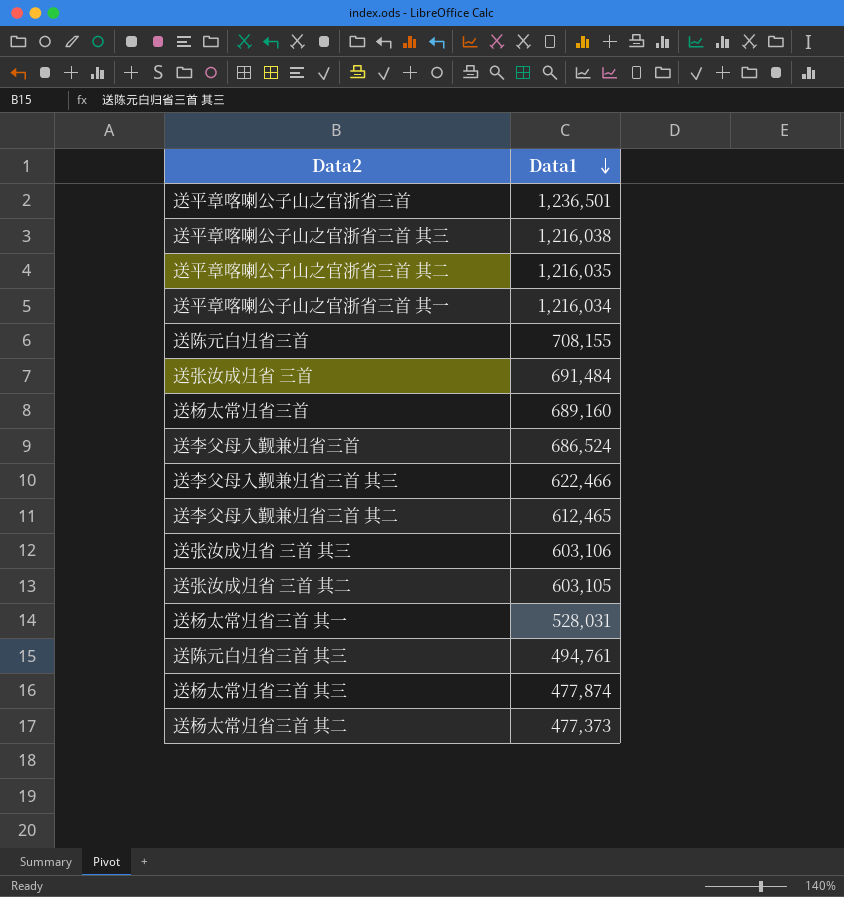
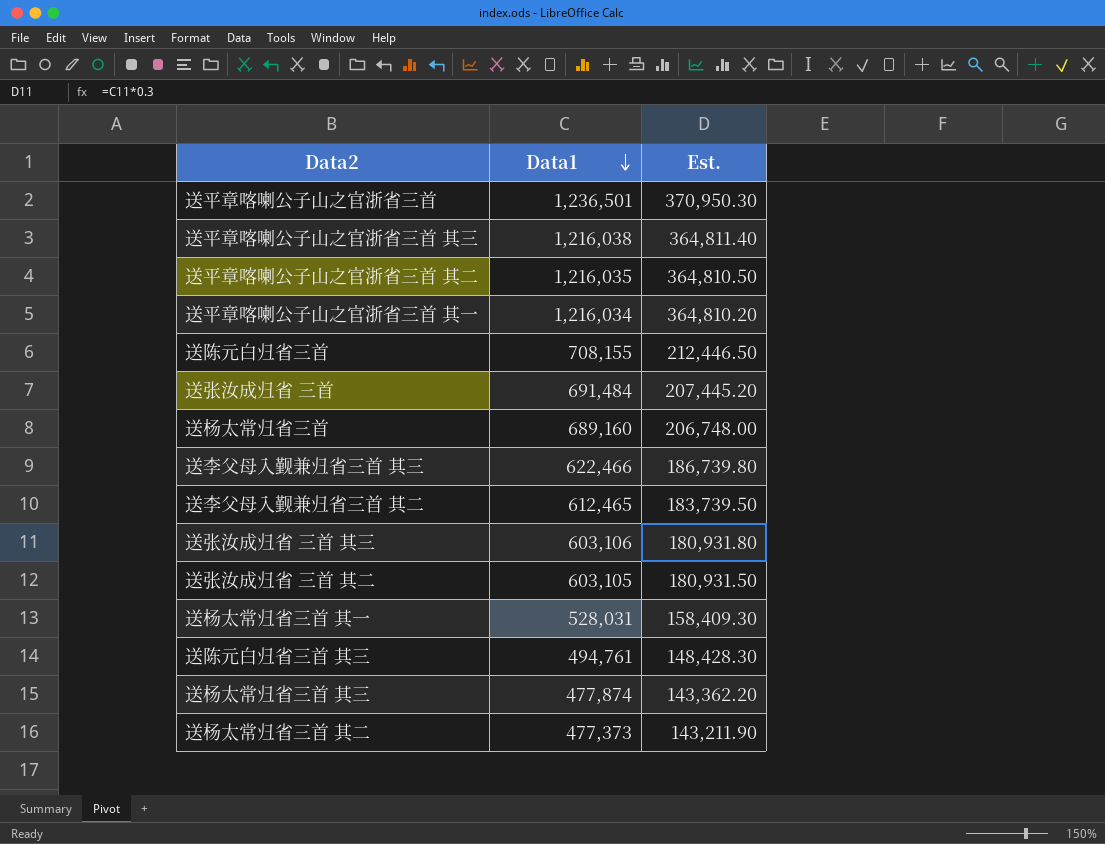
column Est. | formula: none -> [Data1] * 0.3
row 送李父母入觐兼归省三首: 686,524 -> none

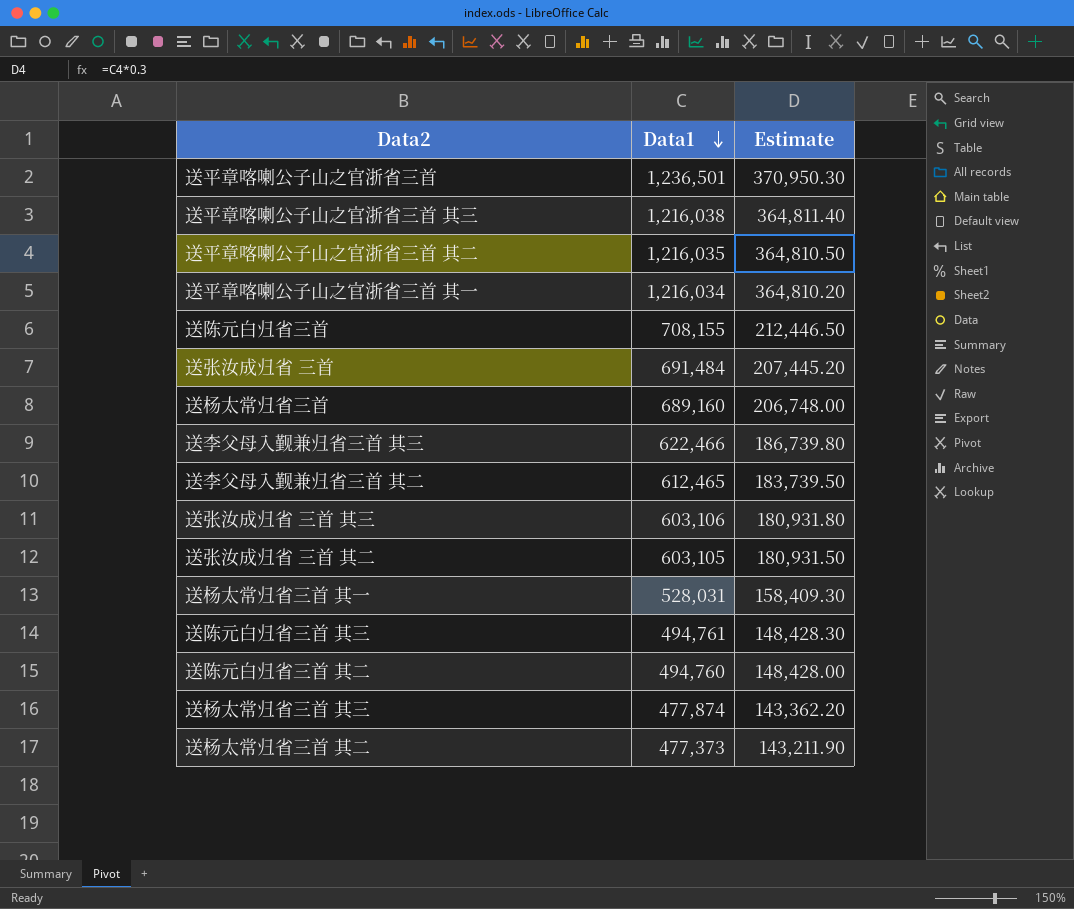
column name: Est. -> Estimate
row 送陈元白归省三首 其二: none -> 494,760 | 148,428.00

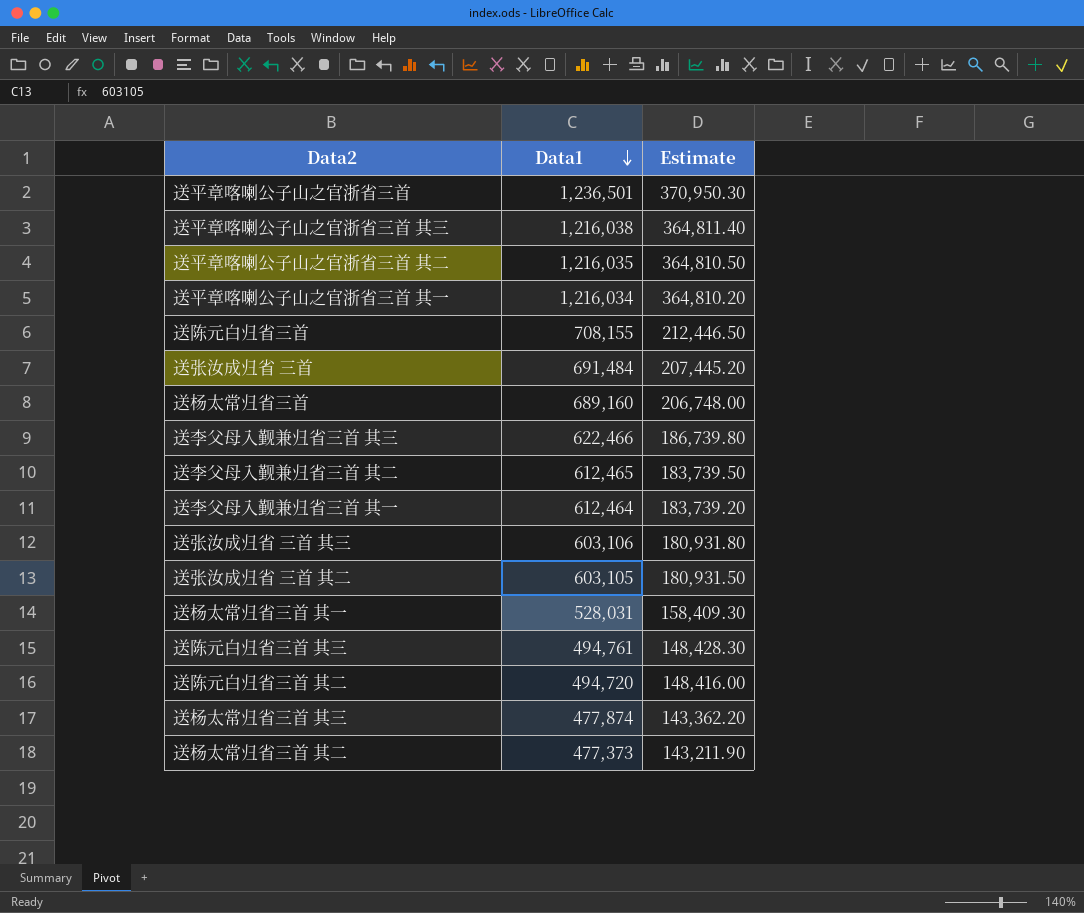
row 送李父母入觐兼归省三首 其一: none -> 612,464 | 183,739.20
送陈元白归省三首 其二 | Data1: 494,760 -> 494,720
送陈元白归省三首 其二 | Estimate: 148,428.00 -> 148,416.00

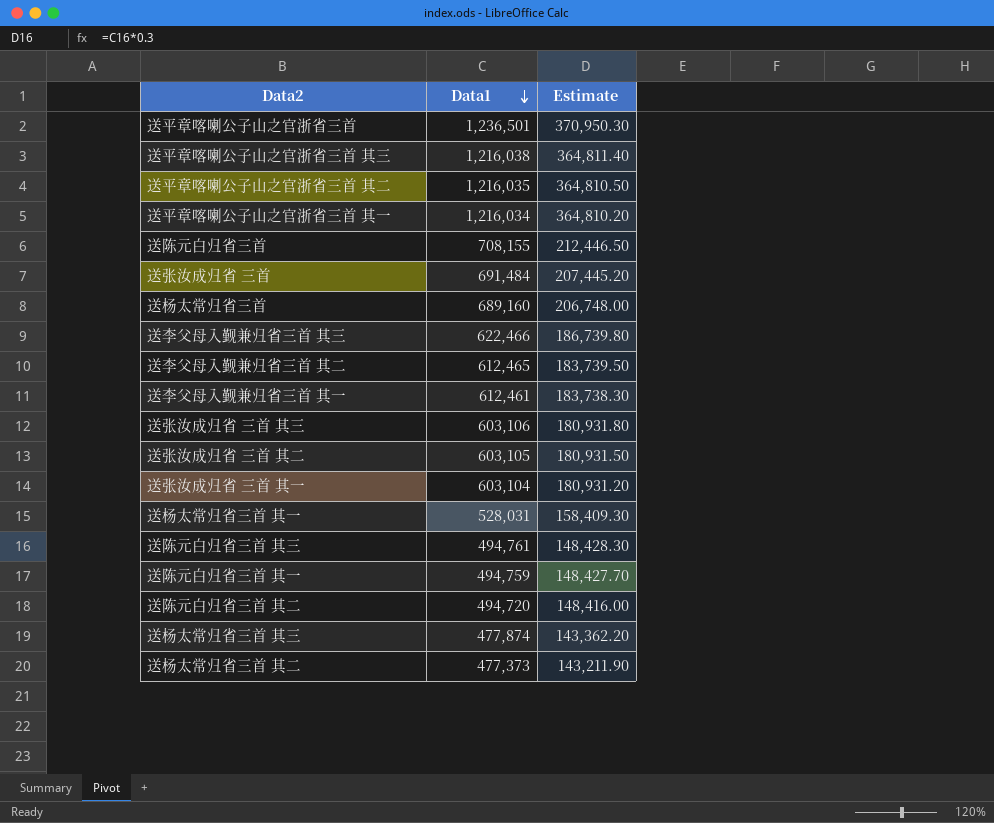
送李父母入觐兼归省三首 其一 | Data1: 612,464 -> 612,461
送李父母入觐兼归省三首 其一 | Estimate: 183,739.20 -> 183,738.30
row 送张汝成归省 三首 其一: none -> 603,104 | 180,931.20
row 送陈元白归省三首 其一: none -> 494,759 | 148,427.70

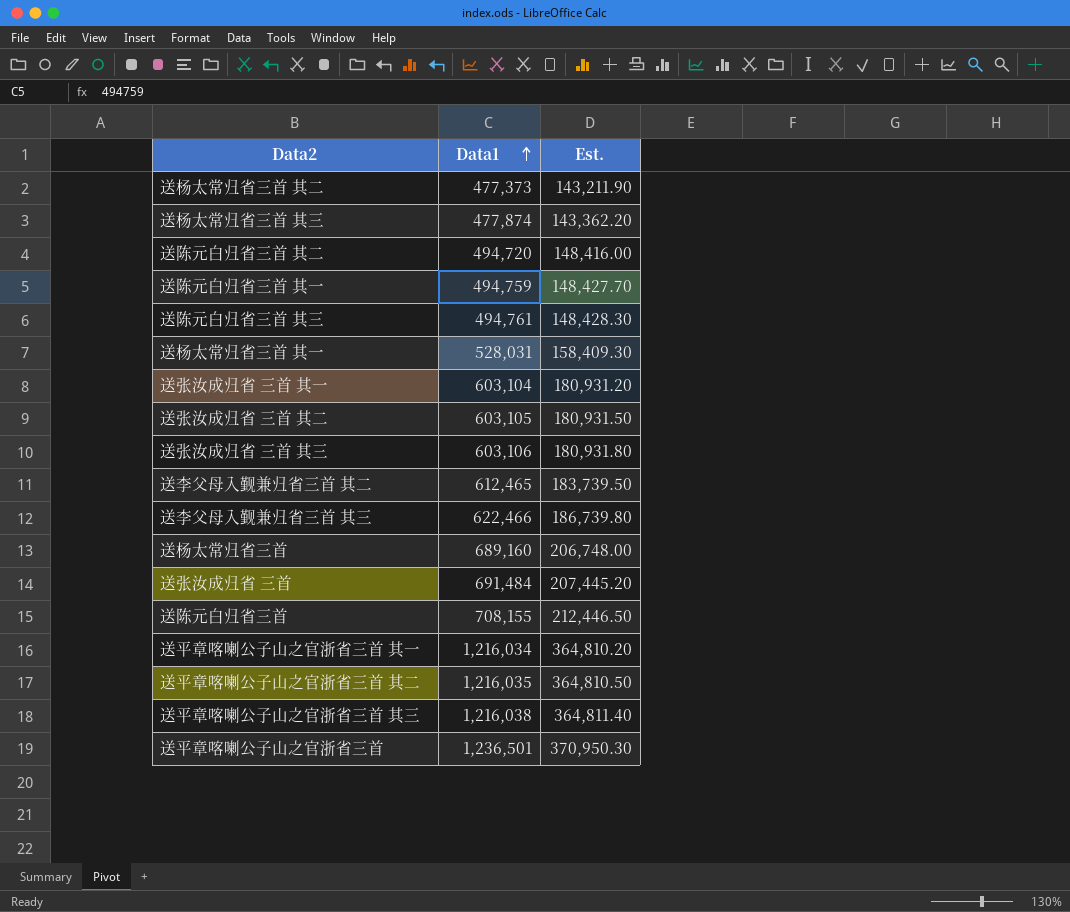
row order: Data1 descending -> Data1 ascending
column name: Estimate -> Est.
row 送李父母入觐兼归省三首 其一: 612,461 | 183,738.30 -> none

